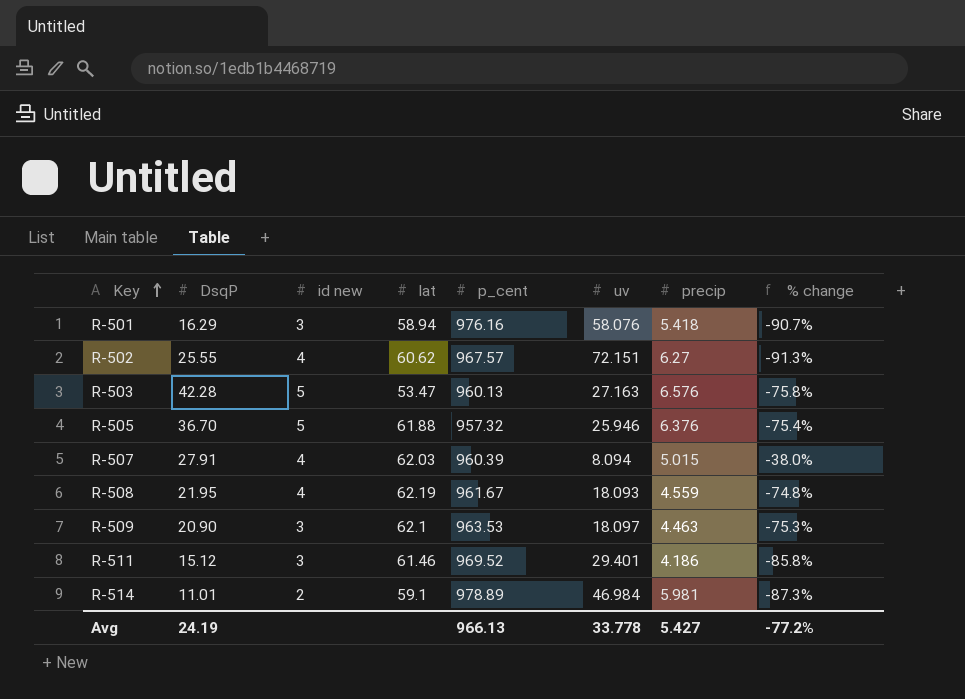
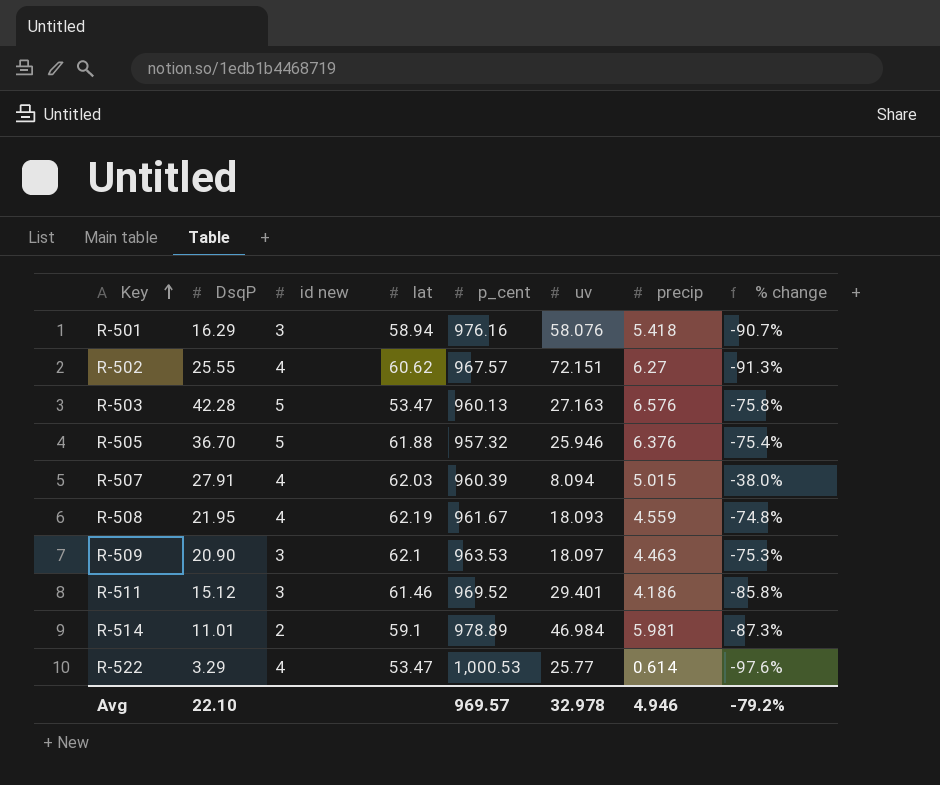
row R-522: none -> 3.29 | 4 | 53.47 | 1,000.53 | 25.77 | 0.614 | -97.6%
Avg | DsqP: 24.19 -> 22.10
Avg | p_cent: 966.13 -> 969.57
Avg | uv: 33.778 -> 32.978
Avg | precip: 5.427 -> 4.946
Avg | % change: -77.2% -> -79.2%

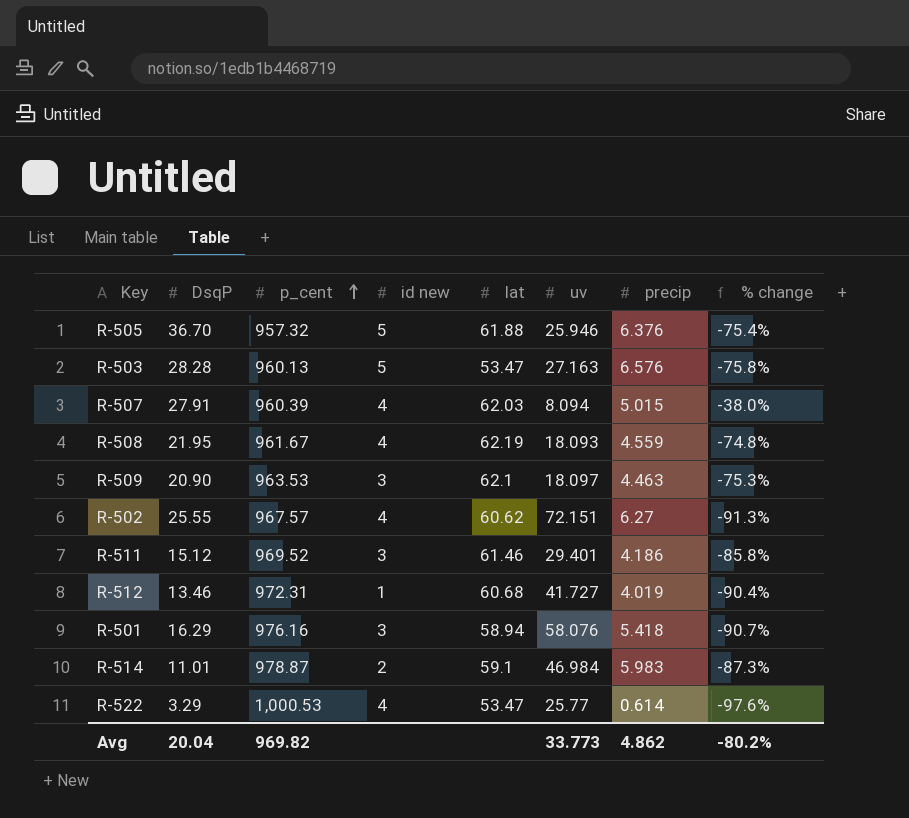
row order: Key ascending -> p_cent ascending
column p_cent | position: 5 -> 3
R-503 | DsqP: 42.28 -> 28.28
row R-512: none -> 13.46 | 972.31 | 1 | 60.68 | 41.727 | 4.019 | -90.4%
R-514 | p_cent: 978.89 -> 978.87
R-514 | precip: 5.981 -> 5.983
Avg | DsqP: 22.10 -> 20.04
Avg | p_cent: 969.57 -> 969.82
Avg | uv: 32.978 -> 33.773
Avg | precip: 4.946 -> 4.862
Avg | % change: -79.2% -> -80.2%

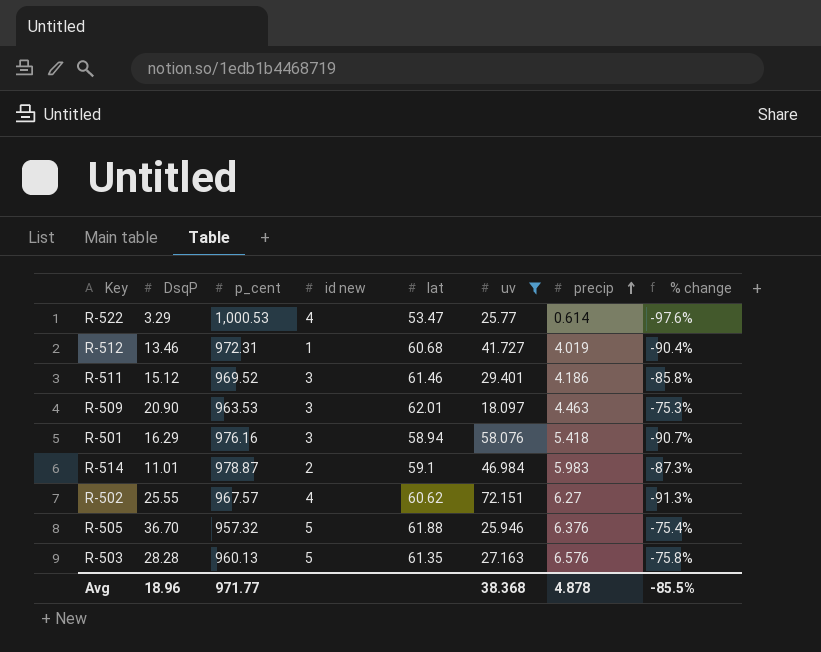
filter: none -> uv >= 18.097
row order: p_cent ascending -> precip ascending
R-509 | lat: 62.1 -> 62.01
R-503 | lat: 53.47 -> 61.35
Avg | DsqP: 20.04 -> 18.96
Avg | p_cent: 969.82 -> 971.77
Avg | uv: 33.773 -> 38.368
Avg | precip: 4.862 -> 4.878
Avg | % change: -80.2% -> -85.5%

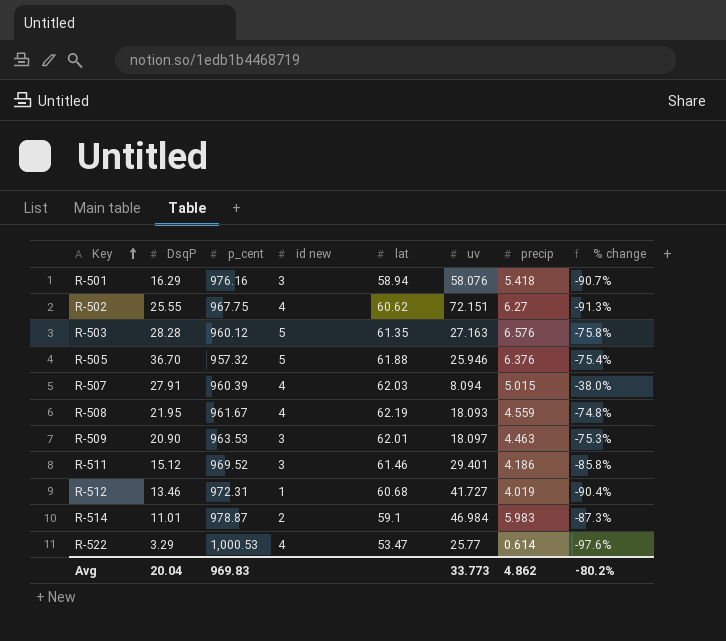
filter: uv >= 18.097 -> none
row order: precip ascending -> Key ascending
R-502 | p_cent: 967.57 -> 967.75
R-503 | p_cent: 960.13 -> 960.12
Avg | DsqP: 18.96 -> 20.04
Avg | p_cent: 971.77 -> 969.83
Avg | uv: 38.368 -> 33.773
Avg | precip: 4.878 -> 4.862
Avg | % change: -85.5% -> -80.2%

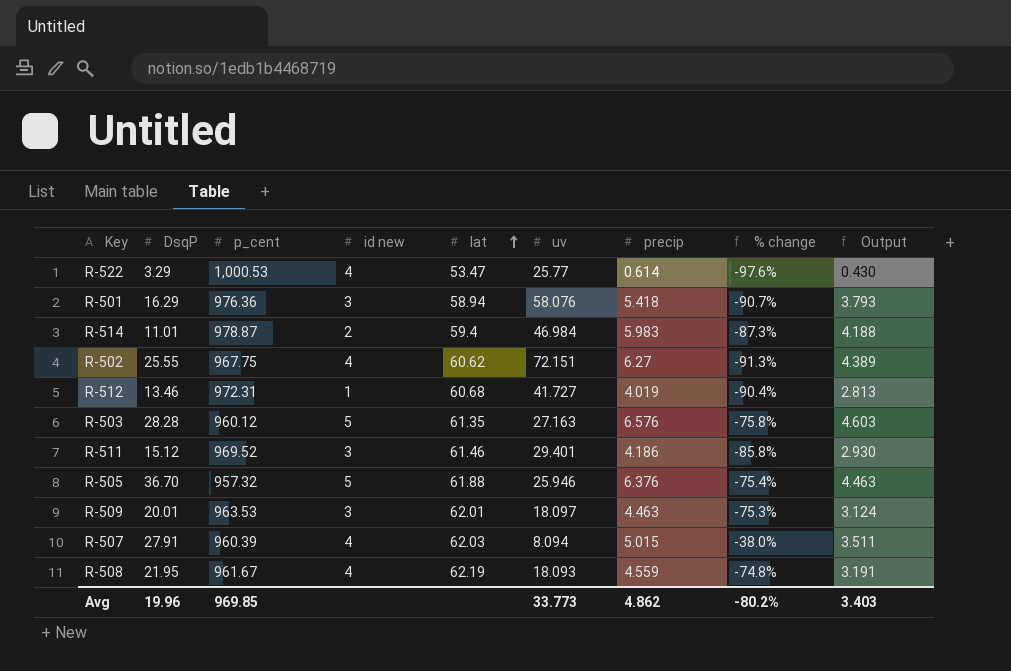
row order: Key ascending -> lat ascending
column Output | formula: none -> [precip] * 0.7
R-501 | p_cent: 976.16 -> 976.36
R-514 | lat: 59.1 -> 59.4
R-509 | DsqP: 20.90 -> 20.01
Avg | DsqP: 20.04 -> 19.96
Avg | p_cent: 969.83 -> 969.85

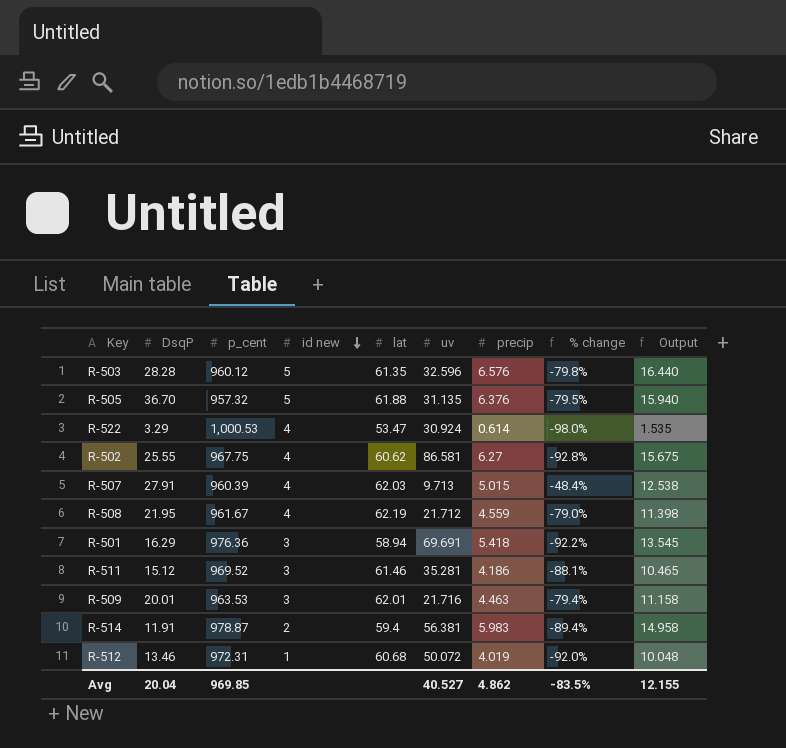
row order: lat ascending -> id new descending
column Output | formula: [precip] * 0.7 -> [precip] * 2.5
R-503 | uv: 27.163 -> 32.596
R-503 | % change: -75.8% -> -79.8%
R-505 | uv: 25.946 -> 31.135
R-505 | % change: -75.4% -> -79.5%
R-522 | uv: 25.77 -> 30.924
R-522 | % change: -97.6% -> -98.0%
R-502 | uv: 72.151 -> 86.581
R-502 | % change: -91.3% -> -92.8%
R-507 | uv: 8.094 -> 9.713
R-507 | % change: -38.0% -> -48.4%
R-508 | uv: 18.093 -> 21.712
R-508 | % change: -74.8% -> -79.0%
R-501 | uv: 58.076 -> 69.691
R-501 | % change: -90.7% -> -92.2%
R-511 | uv: 29.401 -> 35.281
R-511 | % change: -85.8% -> -88.1%
R-509 | uv: 18.097 -> 21.716
R-509 | % change: -75.3% -> -79.4%
R-514 | DsqP: 11.01 -> 11.91
R-514 | uv: 46.984 -> 56.381
R-514 | % change: -87.3% -> -89.4%
R-512 | uv: 41.727 -> 50.072
R-512 | % change: -90.4% -> -92.0%
Avg | DsqP: 19.96 -> 20.04
Avg | uv: 33.773 -> 40.527
Avg | % change: -80.2% -> -83.5%
Avg | Output: 3.403 -> 12.155

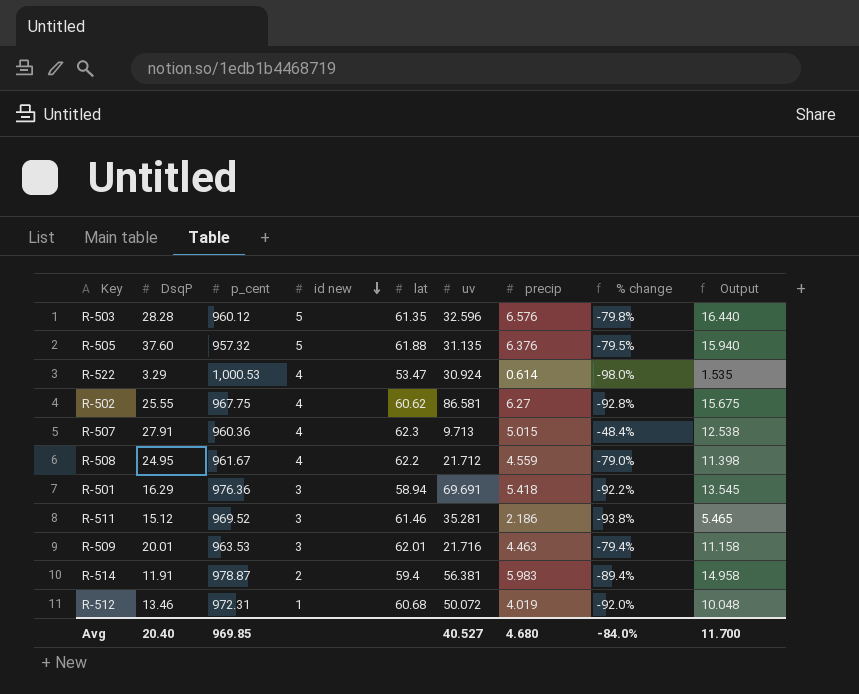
R-505 | DsqP: 36.70 -> 37.60
R-507 | p_cent: 960.39 -> 960.36
R-507 | lat: 62.03 -> 62.3
R-508 | DsqP: 21.95 -> 24.95
R-508 | lat: 62.19 -> 62.2
R-511 | precip: 4.186 -> 2.186
R-511 | % change: -88.1% -> -93.8%
R-511 | Output: 10.465 -> 5.465
Avg | DsqP: 20.04 -> 20.40
Avg | precip: 4.862 -> 4.680
Avg | % change: -83.5% -> -84.0%
Avg | Output: 12.155 -> 11.700

